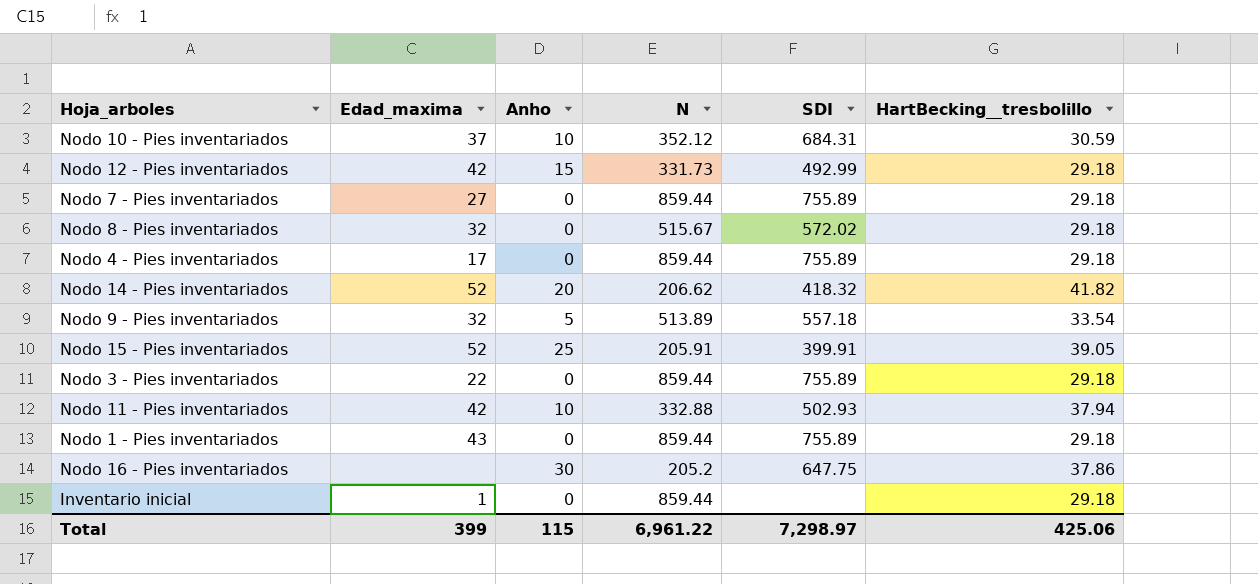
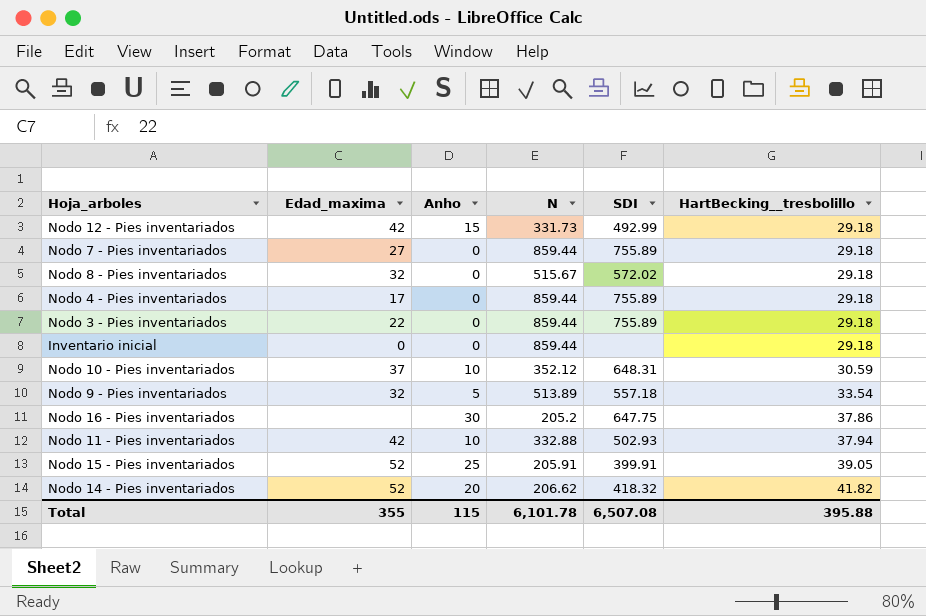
row order: none -> HartBecking__tresbolillo ascending
row Nodo 1 - Pies inventariados: 43 | 0 | 859.44 | 755.89 | 29.18 -> none
Inventario inicial | Edad_maxima: 1 -> 0
Nodo 10 - Pies inventariados | SDI: 684.31 -> 648.31
Total | Edad_maxima: 399 -> 355
Total | N: 6,961.22 -> 6,101.78
Total | SDI: 7,298.97 -> 6,507.08
Total | HartBecking__tresbolillo: 425.06 -> 395.88

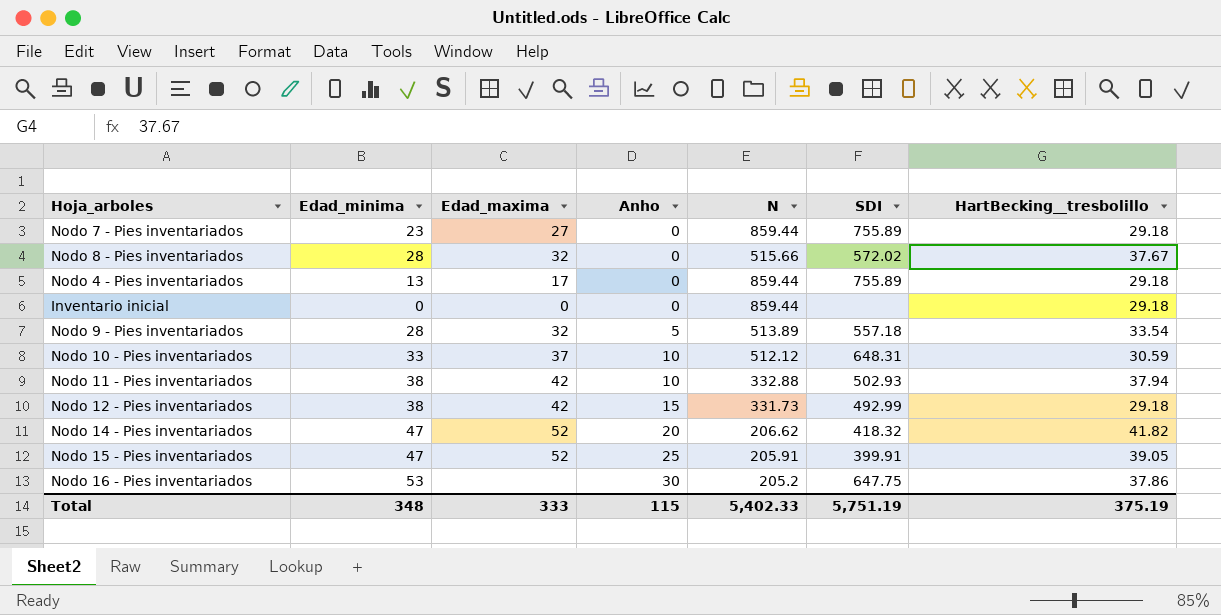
row order: HartBecking__tresbolillo ascending -> Anho ascending
column Edad_minima | position: none -> 2
row Nodo 3 - Pies inventariados: 22 | 0 | 859.44 | 755.89 | 29.18 -> none
Nodo 8 - Pies inventariados | N: 515.67 -> 515.66
Nodo 8 - Pies inventariados | HartBecking__tresbolillo: 29.18 -> 37.67
Nodo 10 - Pies inventariados | N: 352.12 -> 512.12
Total | Edad_maxima: 355 -> 333
Total | N: 6,101.78 -> 5,402.33
Total | SDI: 6,507.08 -> 5,751.19
Total | HartBecking__tresbolillo: 395.88 -> 375.19

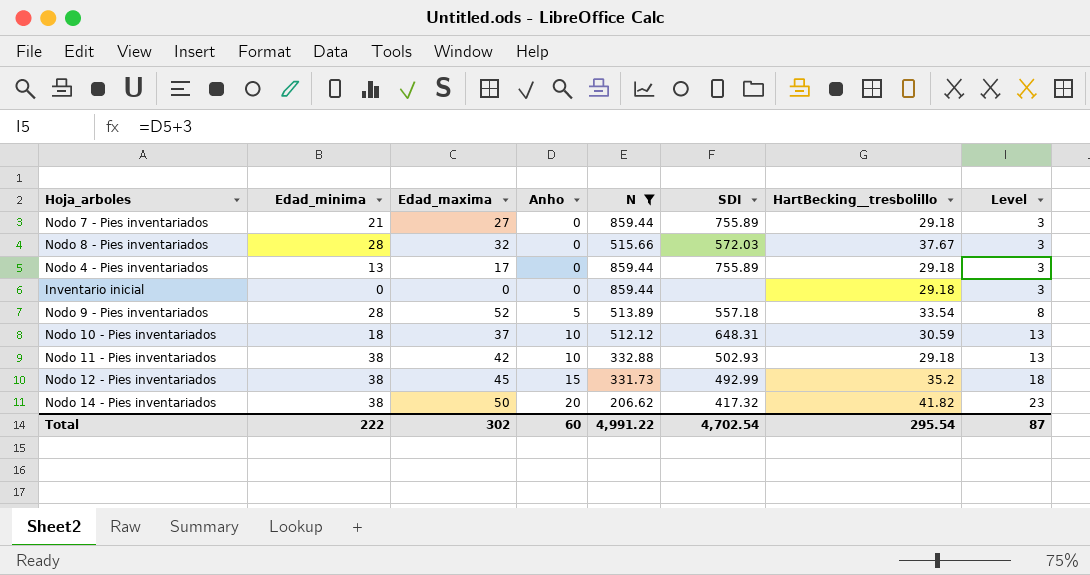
filter: none -> N >= 206.62
column Level | formula: none -> [Anho] + 3
Nodo 7 - Pies inventariados | Edad_minima: 23 -> 21
Nodo 8 - Pies inventariados | SDI: 572.02 -> 572.03
Nodo 9 - Pies inventariados | Edad_maxima: 32 -> 52
Nodo 10 - Pies inventariados | Edad_minima: 33 -> 18
Nodo 11 - Pies inventariados | HartBecking__tresbolillo: 37.94 -> 29.18
Nodo 12 - Pies inventariados | Edad_maxima: 42 -> 45
Nodo 12 - Pies inventariados | HartBecking__tresbolillo: 29.18 -> 35.2
Nodo 14 - Pies inventariados | Edad_minima: 47 -> 38
Nodo 14 - Pies inventariados | Edad_maxima: 52 -> 50
Nodo 14 - Pies inventariados | SDI: 418.32 -> 417.32
Total | Edad_minima: 348 -> 222
Total | Edad_maxima: 333 -> 302
Total | Anho: 115 -> 60
Total | N: 5,402.33 -> 4,991.22
Total | SDI: 5,751.19 -> 4,702.54
Total | HartBecking__tresbolillo: 375.19 -> 295.54

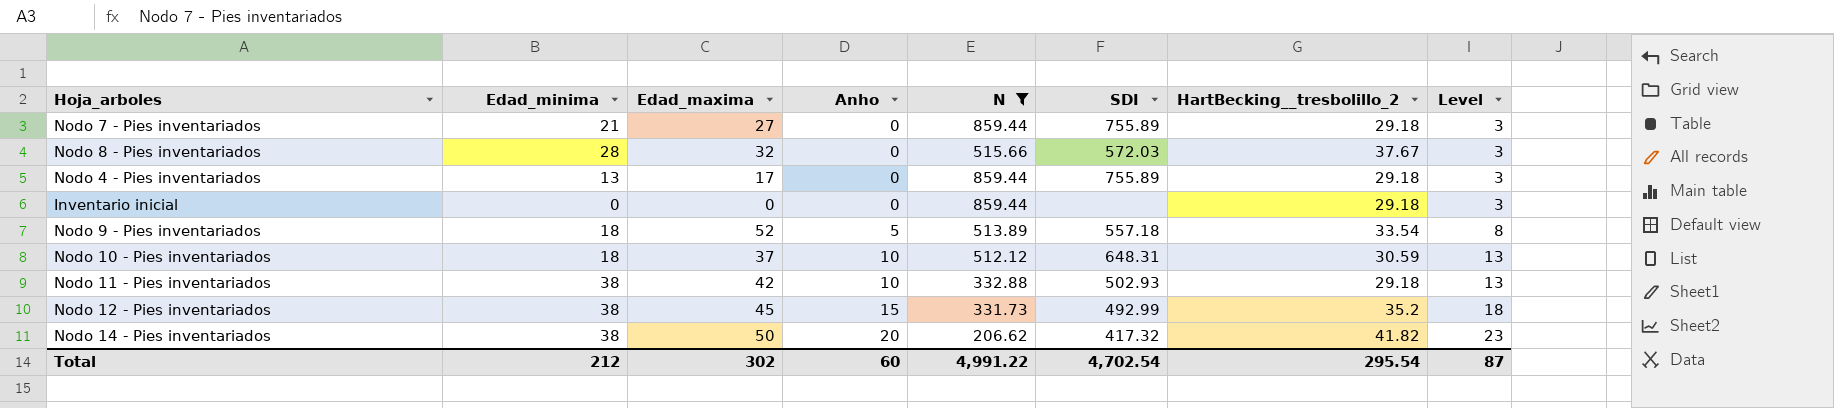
column name: HartBecking__tresbolillo -> HartBecking__tresbolillo_2
Nodo 9 - Pies inventariados | Edad_minima: 28 -> 18
Total | Edad_minima: 222 -> 212

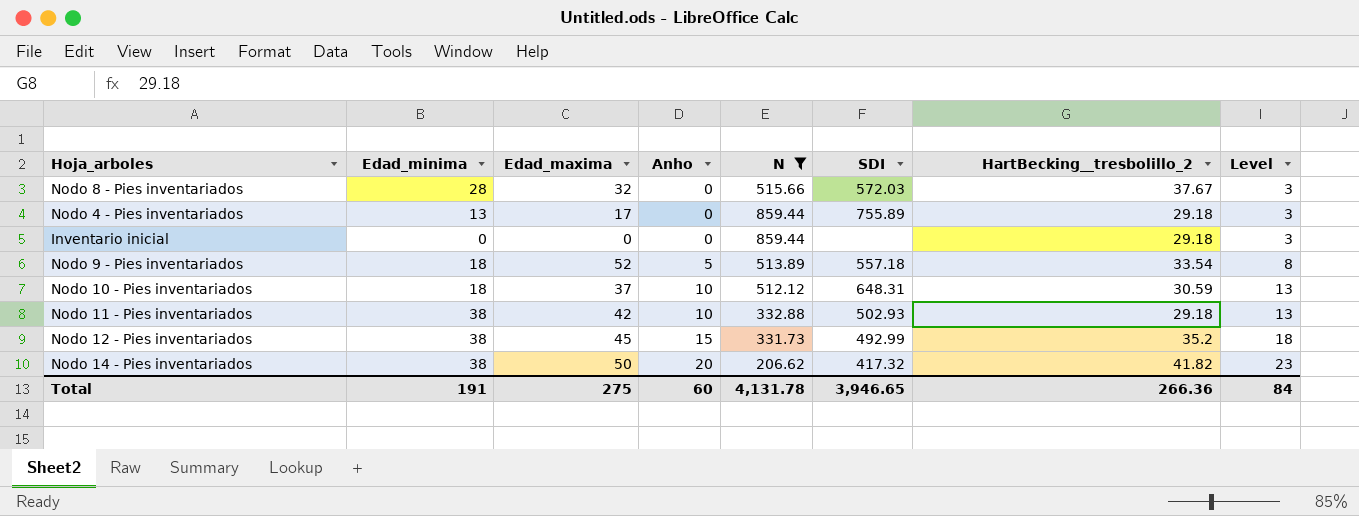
row Nodo 7 - Pies inventariados: 21 | 27 | 0 | 859.44 | 755.89 | 29.18 | 3 -> none
Total | Edad_minima: 212 -> 191
Total | Edad_maxima: 302 -> 275
Total | N: 4,991.22 -> 4,131.78
Total | SDI: 4,702.54 -> 3,946.65
Total | HartBecking__tresbolillo_2: 295.54 -> 266.36
Total | Level: 87 -> 84

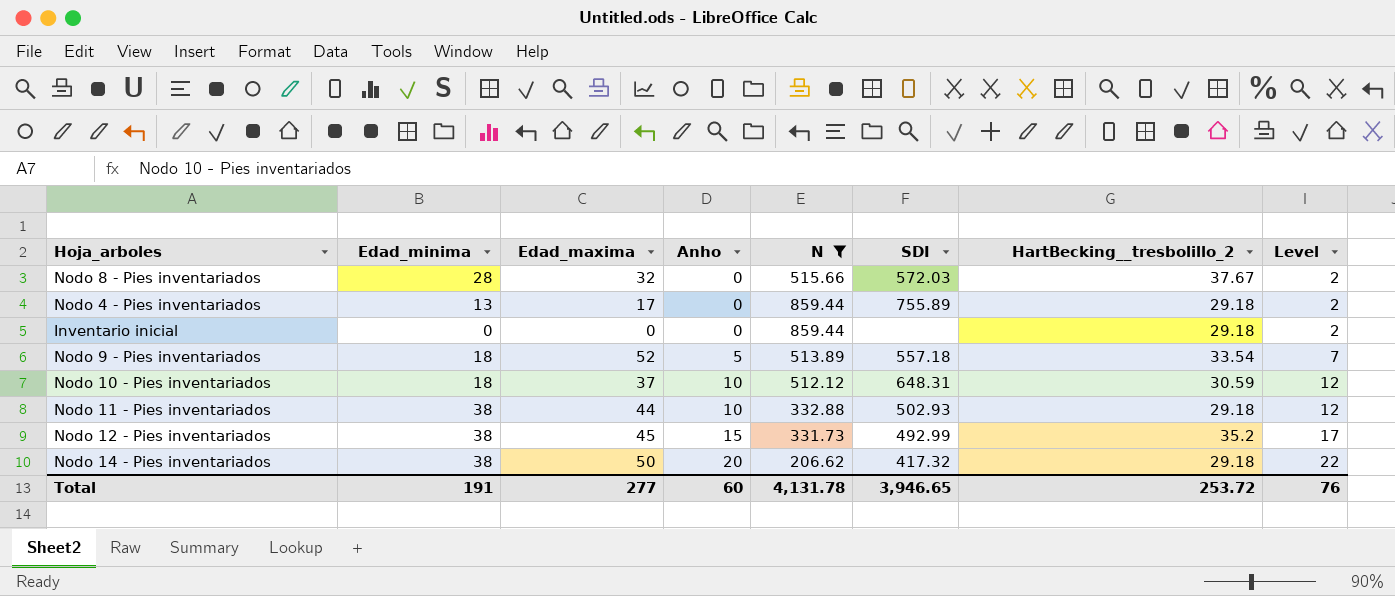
column Level | formula: [Anho] + 3 -> [Anho] + 2
Nodo 11 - Pies inventariados | Edad_maxima: 42 -> 44
Nodo 14 - Pies inventariados | HartBecking__tresbolillo_2: 41.82 -> 29.18
Total | Edad_maxima: 275 -> 277
Total | HartBecking__tresbolillo_2: 266.36 -> 253.72
Total | Level: 84 -> 76

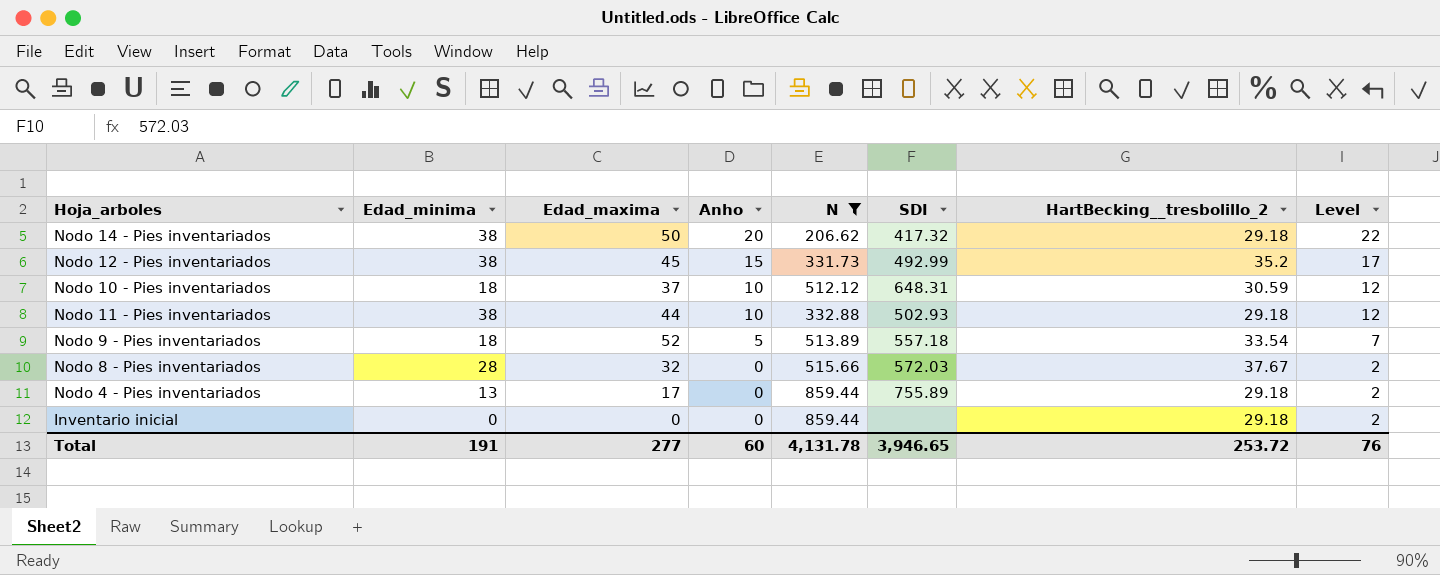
row order: Anho ascending -> Anho descending

